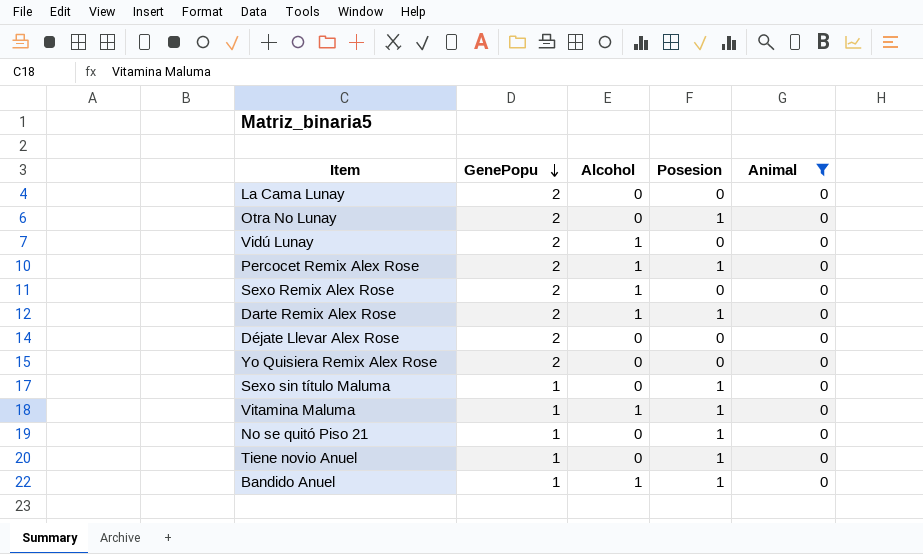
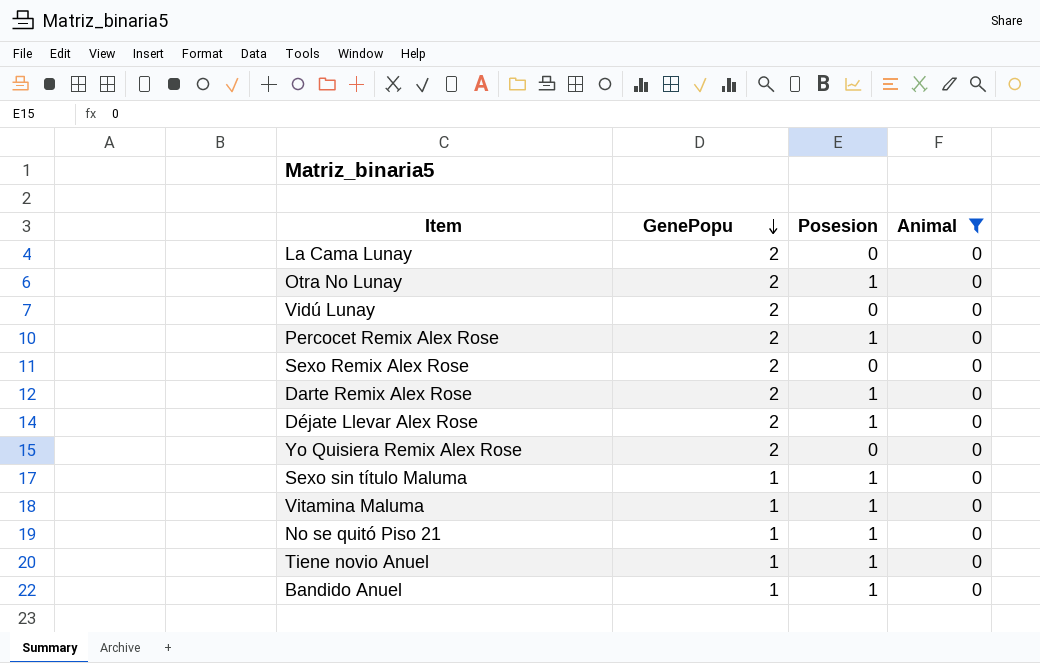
column Alcohol | position: 3 -> none
Déjate Llevar Alex Rose | Posesion: 0 -> 1

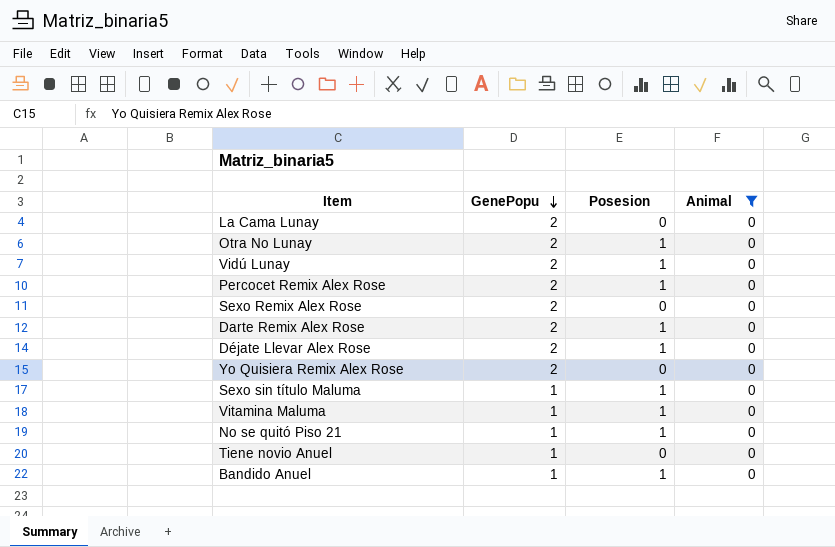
Vidú Lunay | Posesion: 0 -> 1
Tiene novio Anuel | Posesion: 1 -> 0

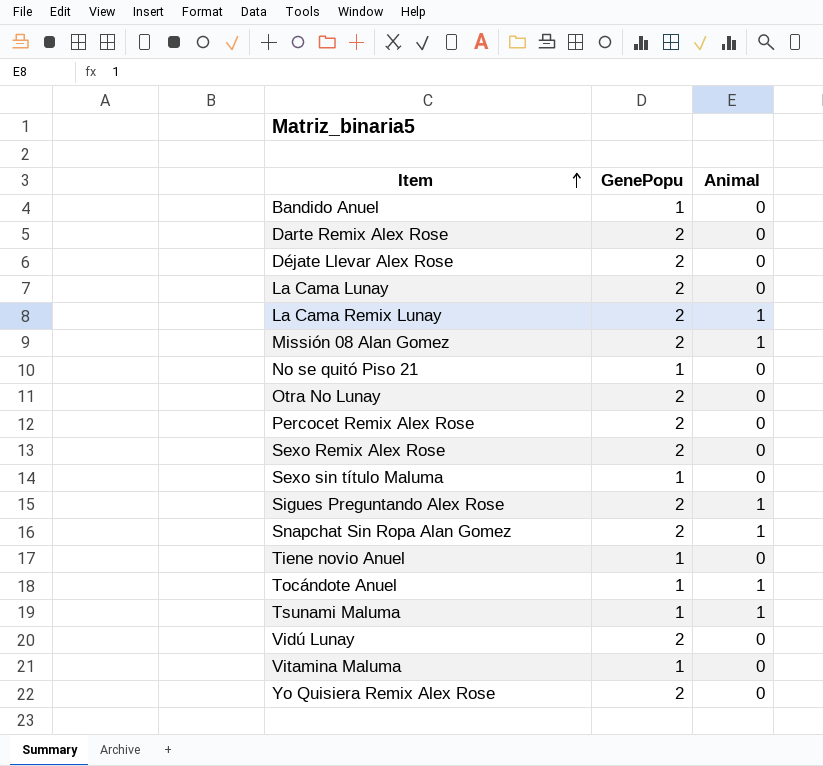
filter: Animal = 0 -> none
row order: GenePopu descending -> Item ascending
column Posesion | position: 3 -> none

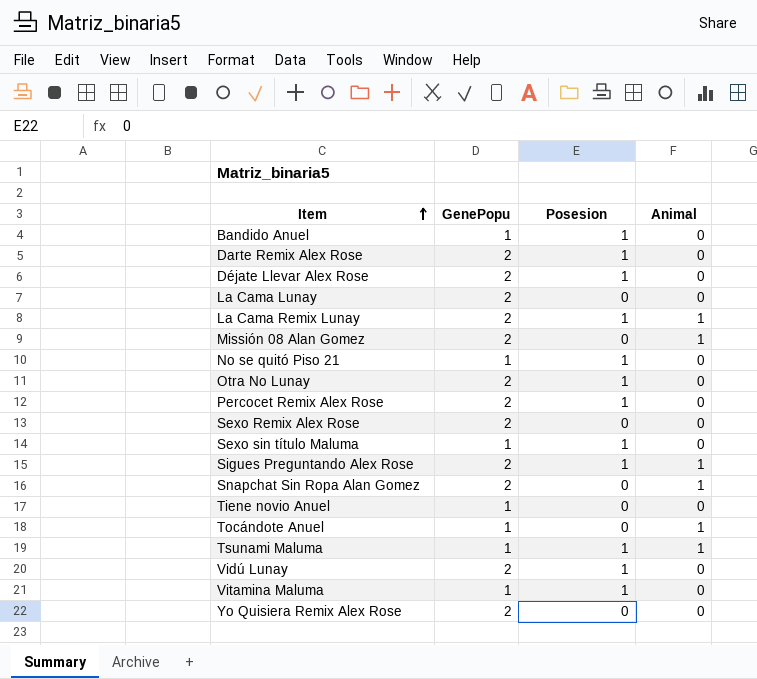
column Posesion | position: none -> 3

